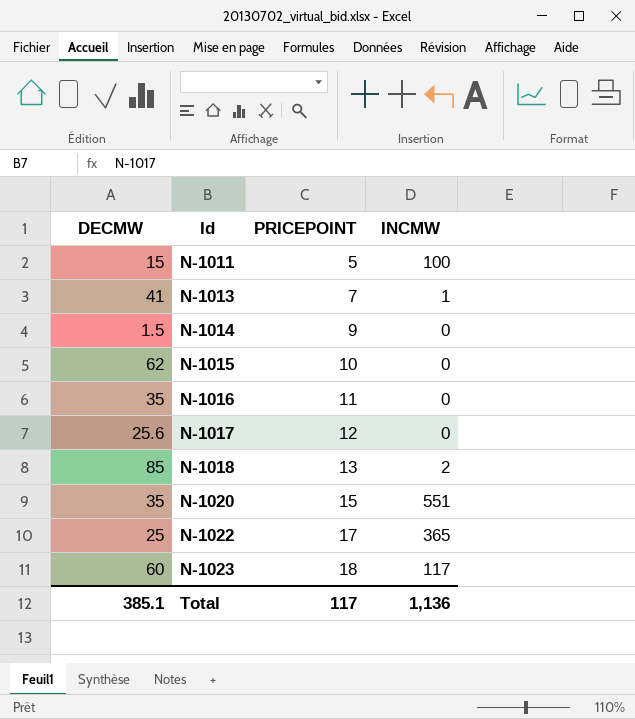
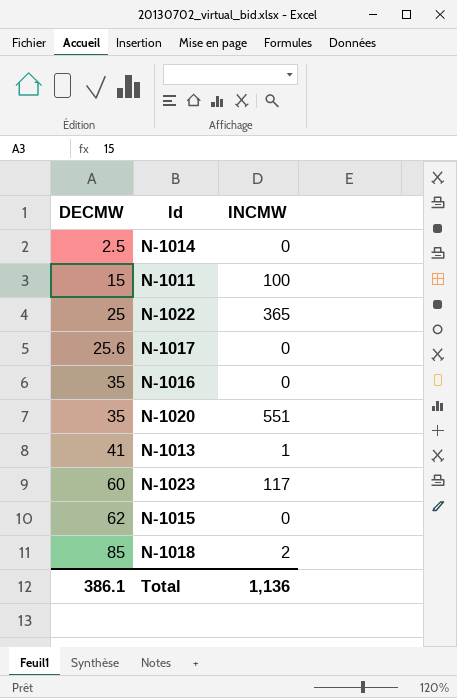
row order: Id ascending -> DECMW ascending
column PRICEPOINT | position: 3 -> none
N-1014 | DECMW: 1.5 -> 2.5
Total | DECMW: 385.1 -> 386.1

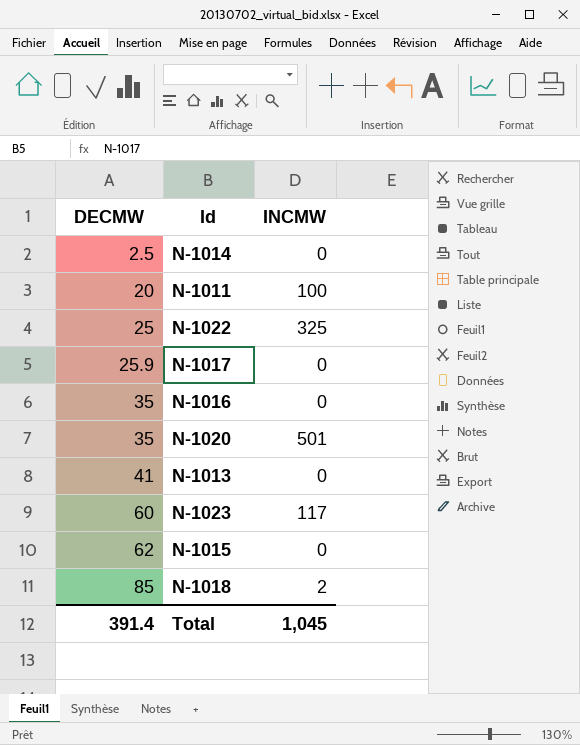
N-1011 | DECMW: 15 -> 20
N-1022 | INCMW: 365 -> 325
N-1017 | DECMW: 25.6 -> 25.9
N-1020 | INCMW: 551 -> 501
N-1013 | INCMW: 1 -> 0
Total | DECMW: 386.1 -> 391.4
Total | INCMW: 1,136 -> 1,045

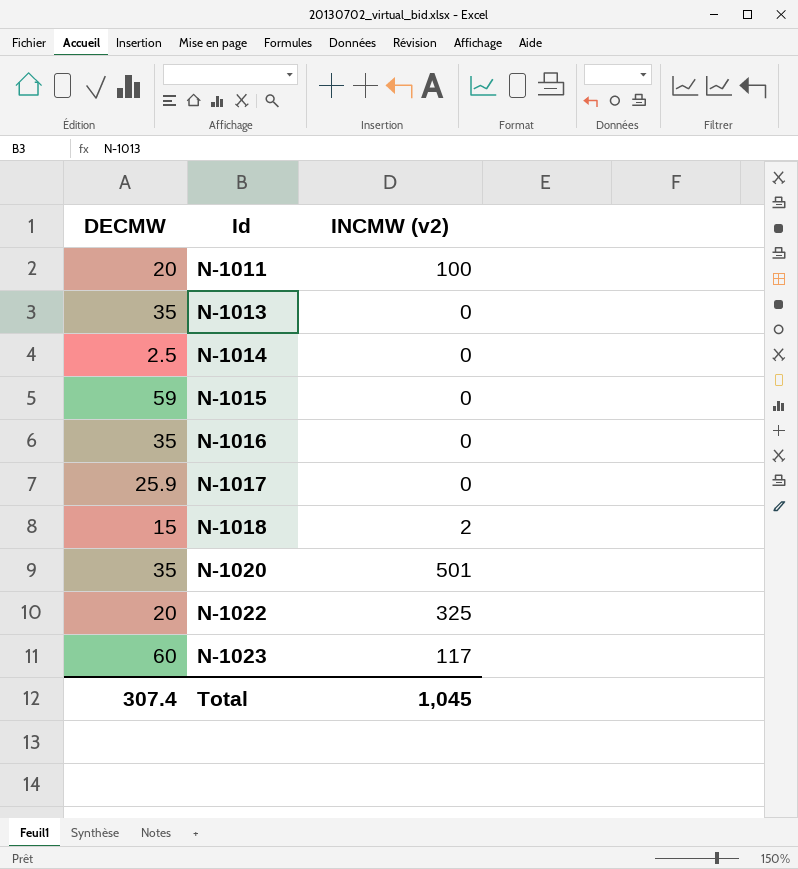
row order: DECMW ascending -> Id ascending
column name: INCMW -> INCMW (v2)
N-1013 | DECMW: 41 -> 35
N-1015 | DECMW: 62 -> 59
N-1018 | DECMW: 85 -> 15
N-1022 | DECMW: 25 -> 20
Total | DECMW: 391.4 -> 307.4

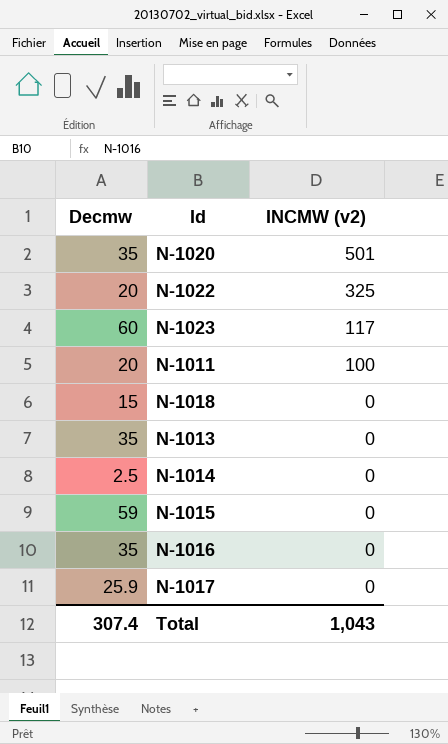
row order: Id ascending -> INCMW (v2) descending
column name: DECMW -> Decmw
N-1018 | INCMW (v2): 2 -> 0
Total | INCMW (v2): 1,045 -> 1,043

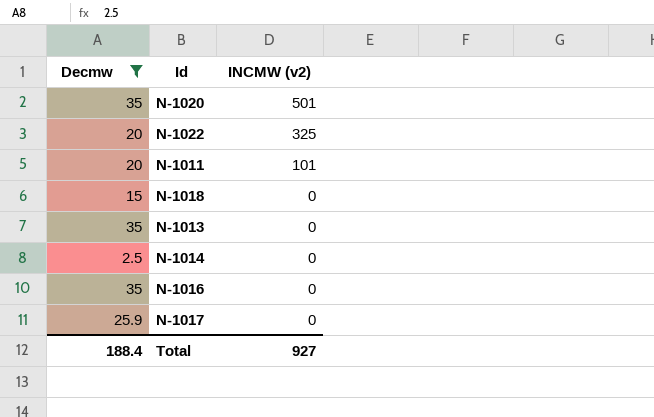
filter: none -> Decmw <= 35
N-1011 | INCMW (v2): 100 -> 101
Total | Decmw: 307.4 -> 188.4
Total | INCMW (v2): 1,043 -> 927

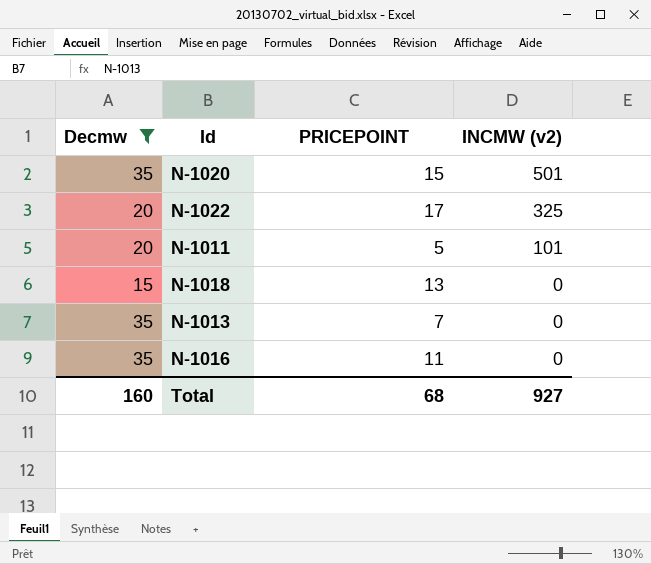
column PRICEPOINT | position: none -> 3
row N-1014: 2.5 | 0 -> none
row N-1017: 25.9 | 0 -> none
Total | Decmw: 188.4 -> 160

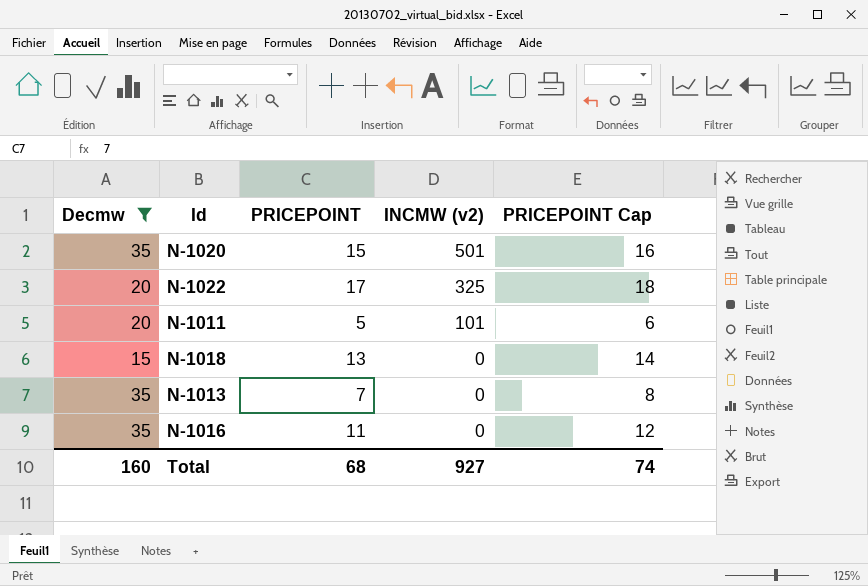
column PRICEPOINT Cap | formula: none -> [PRICEPOINT] + 1

